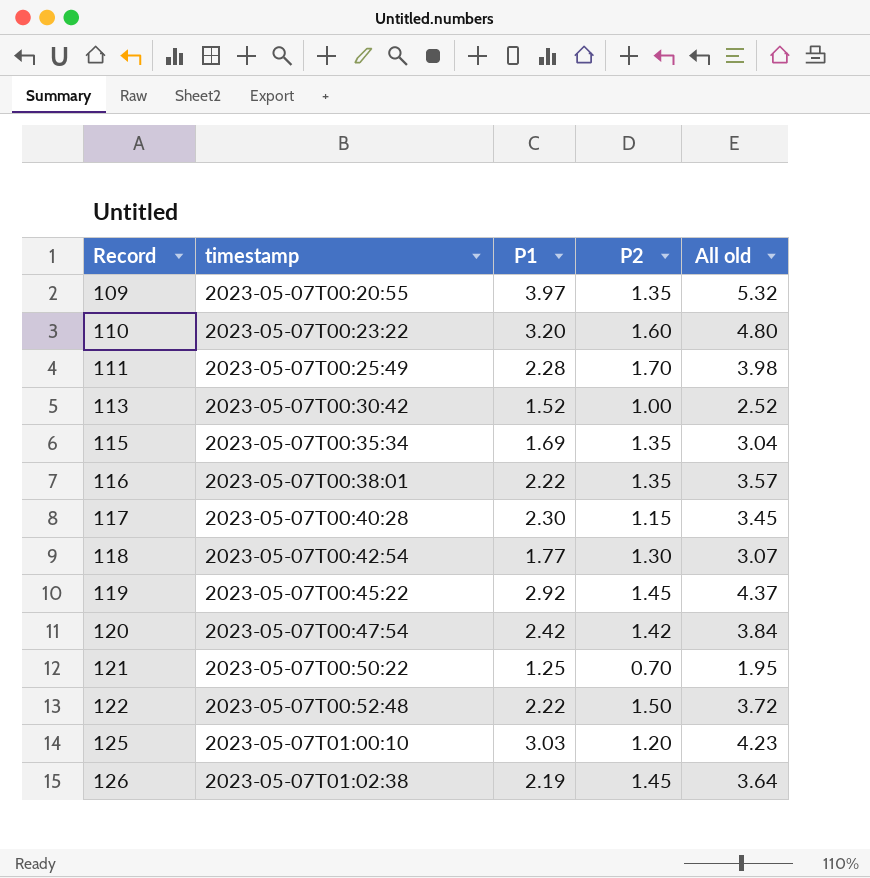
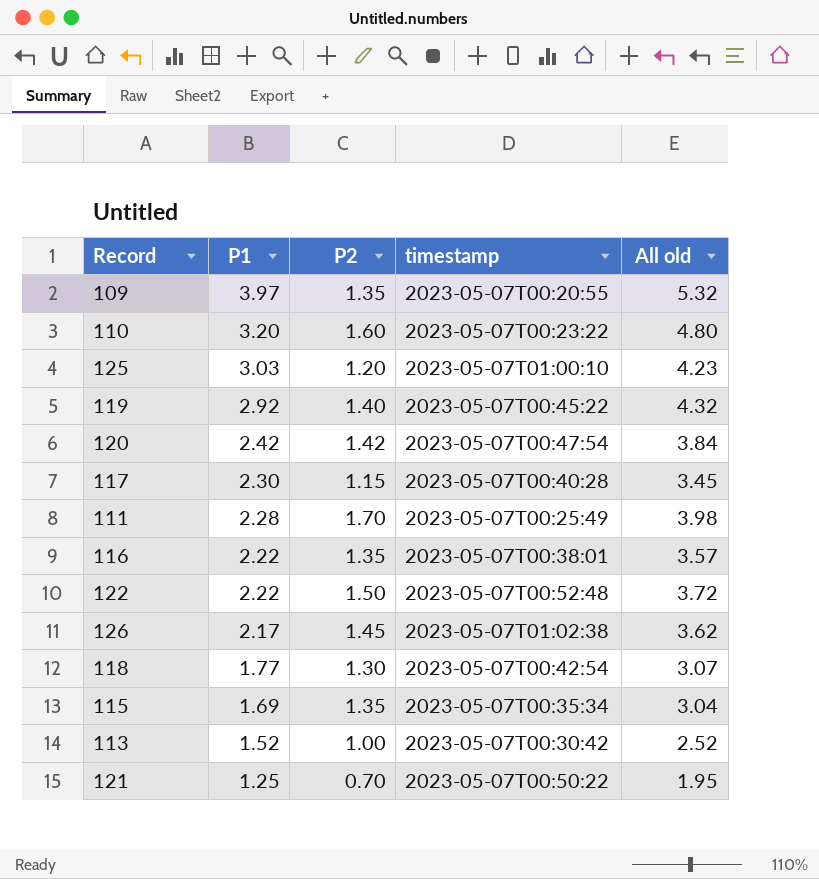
row order: Record ascending -> P1 descending
column timestamp | position: 2 -> 4
119 | P2: 1.45 -> 1.40
119 | All old: 4.37 -> 4.32
126 | P1: 2.19 -> 2.17
126 | All old: 3.64 -> 3.62

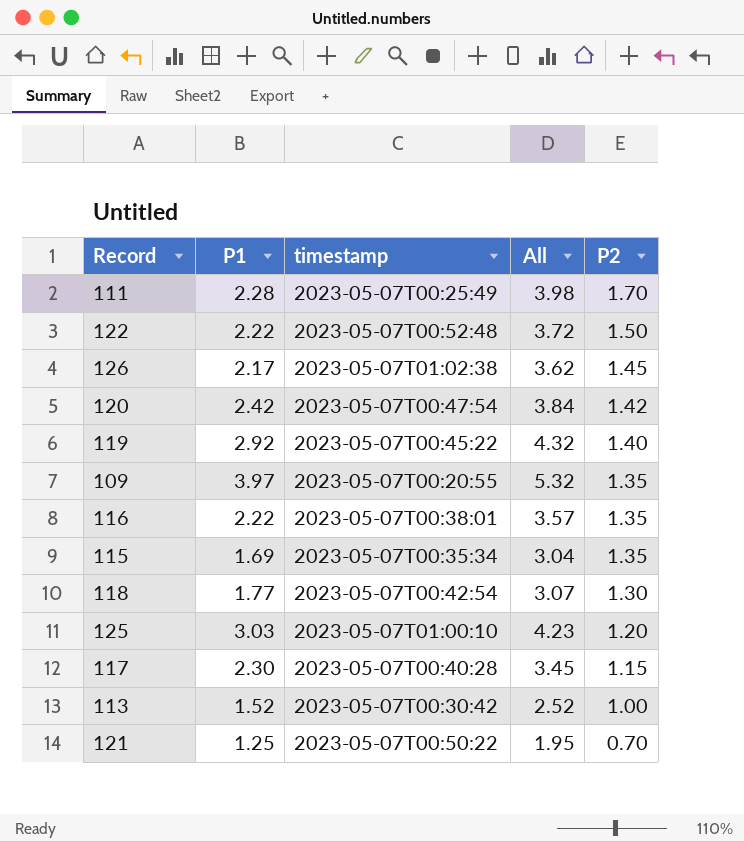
row order: P1 descending -> P2 descending
column name: All old -> All
column P2 | position: 3 -> 5
row 110: 3.20 | 1.60 | 2023-05-07T00:23:22 | 4.80 -> none

